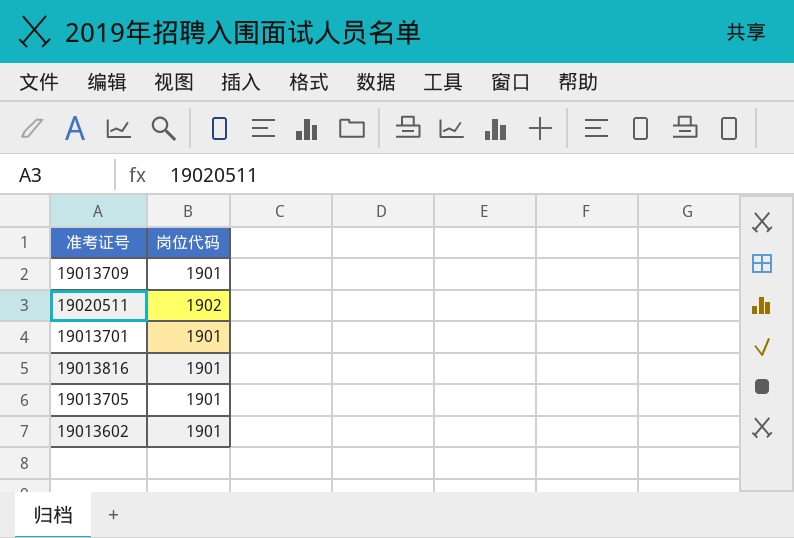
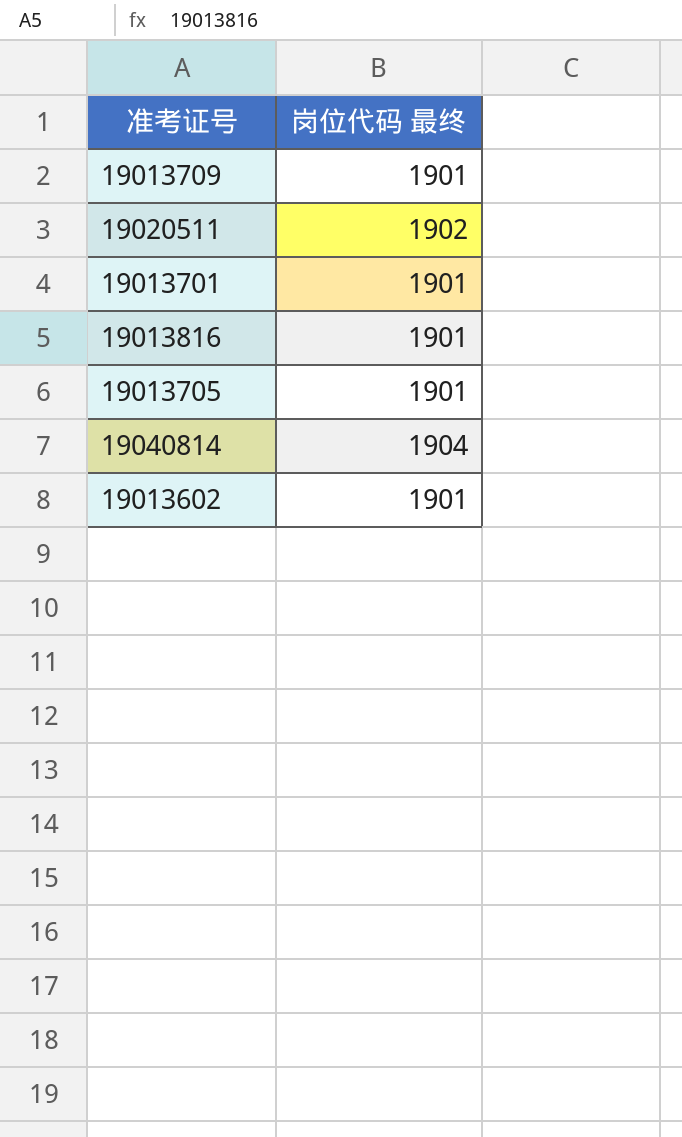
column name: 岗位代码 -> 岗位代码 最终
row 19040814: none -> 1904

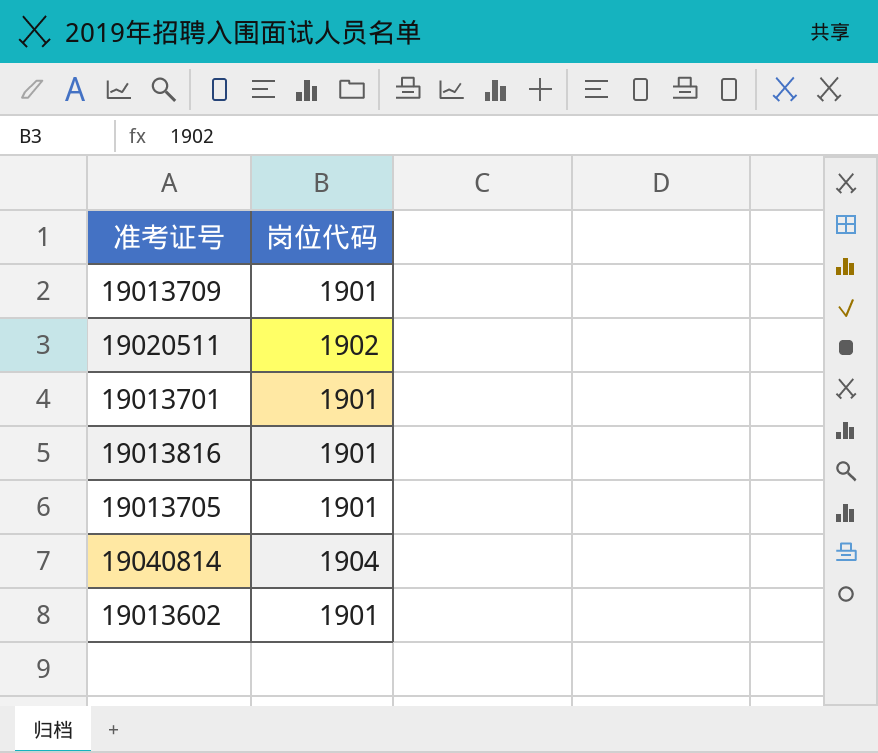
column name: 岗位代码 最终 -> 岗位代码

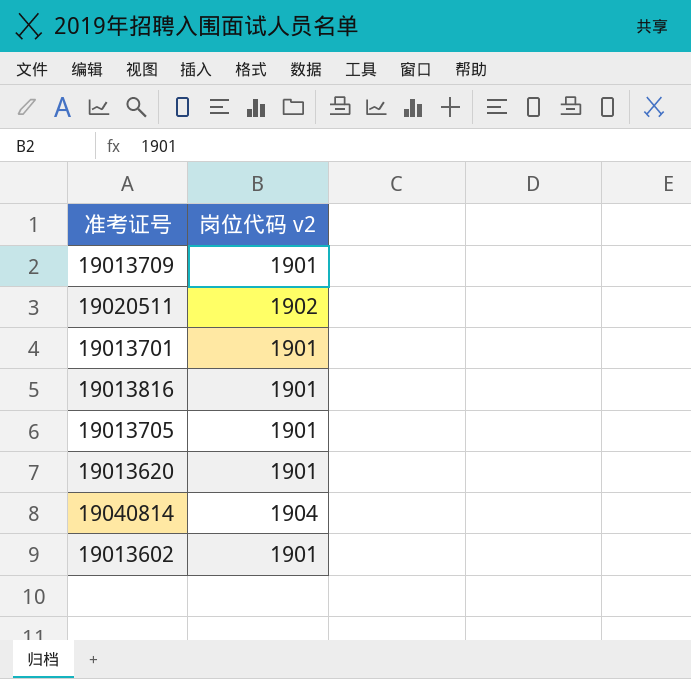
column name: 岗位代码 -> 岗位代码 v2
row 19013620: none -> 1901

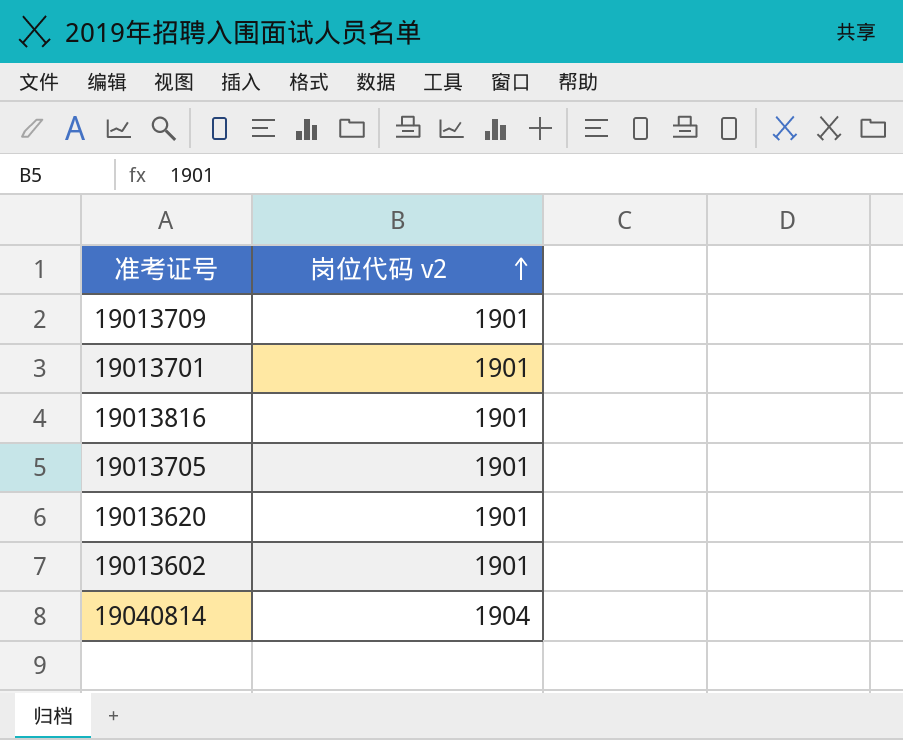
row order: none -> 岗位代码 v2 ascending
row 19020511: 1902 -> none

